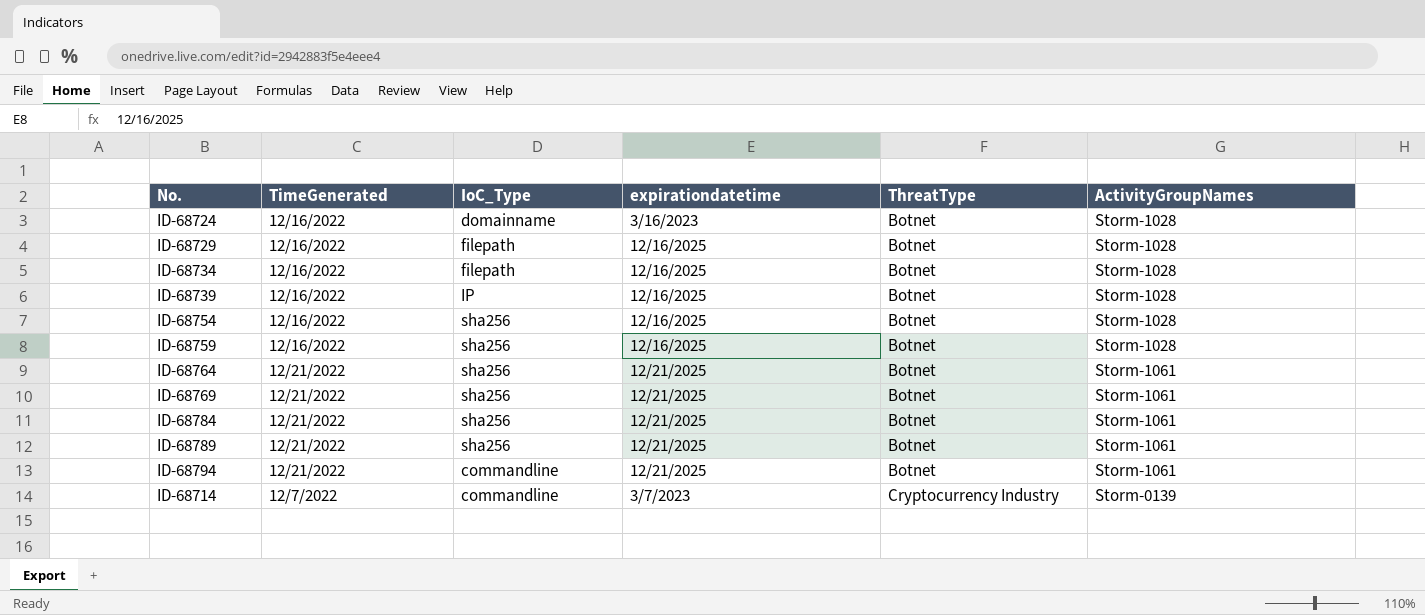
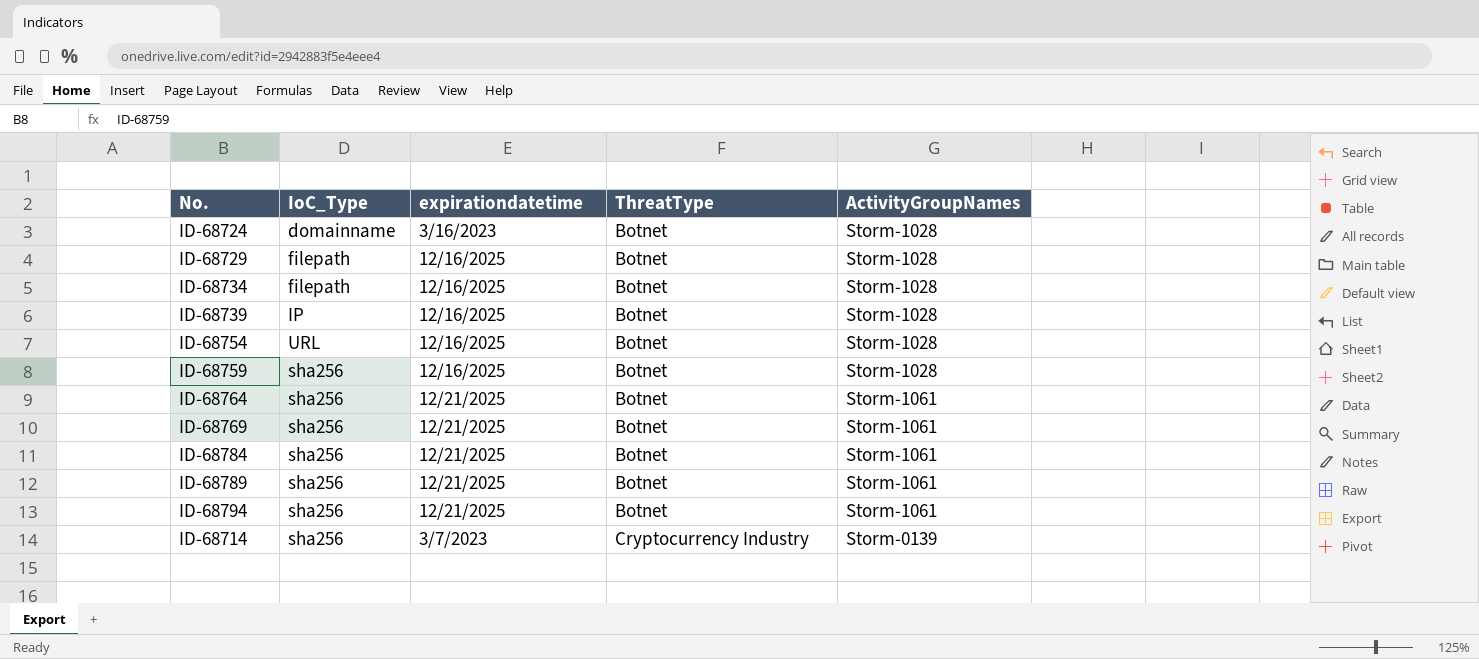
column TimeGenerated | position: 2 -> none
ID-68754 | IoC_Type: sha256 -> URL
ID-68794 | IoC_Type: commandline -> sha256
ID-68714 | IoC_Type: commandline -> sha256

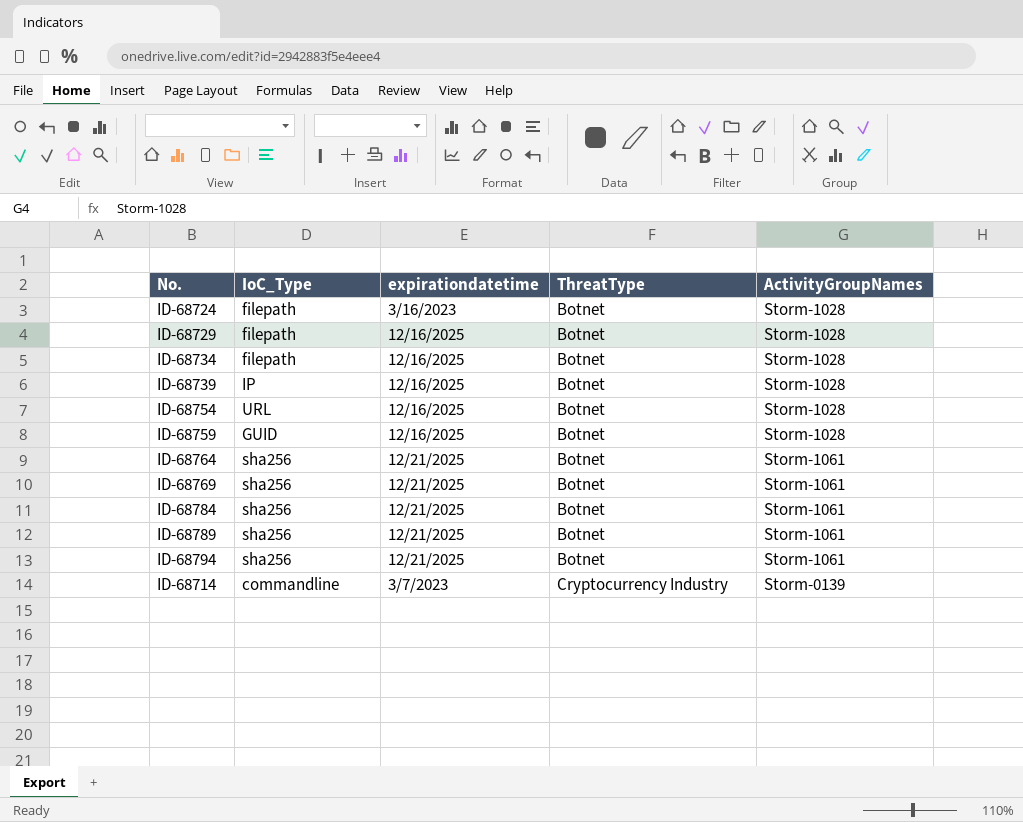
ID-68724 | IoC_Type: domainname -> filepath
ID-68759 | IoC_Type: sha256 -> GUID
ID-68714 | IoC_Type: sha256 -> commandline

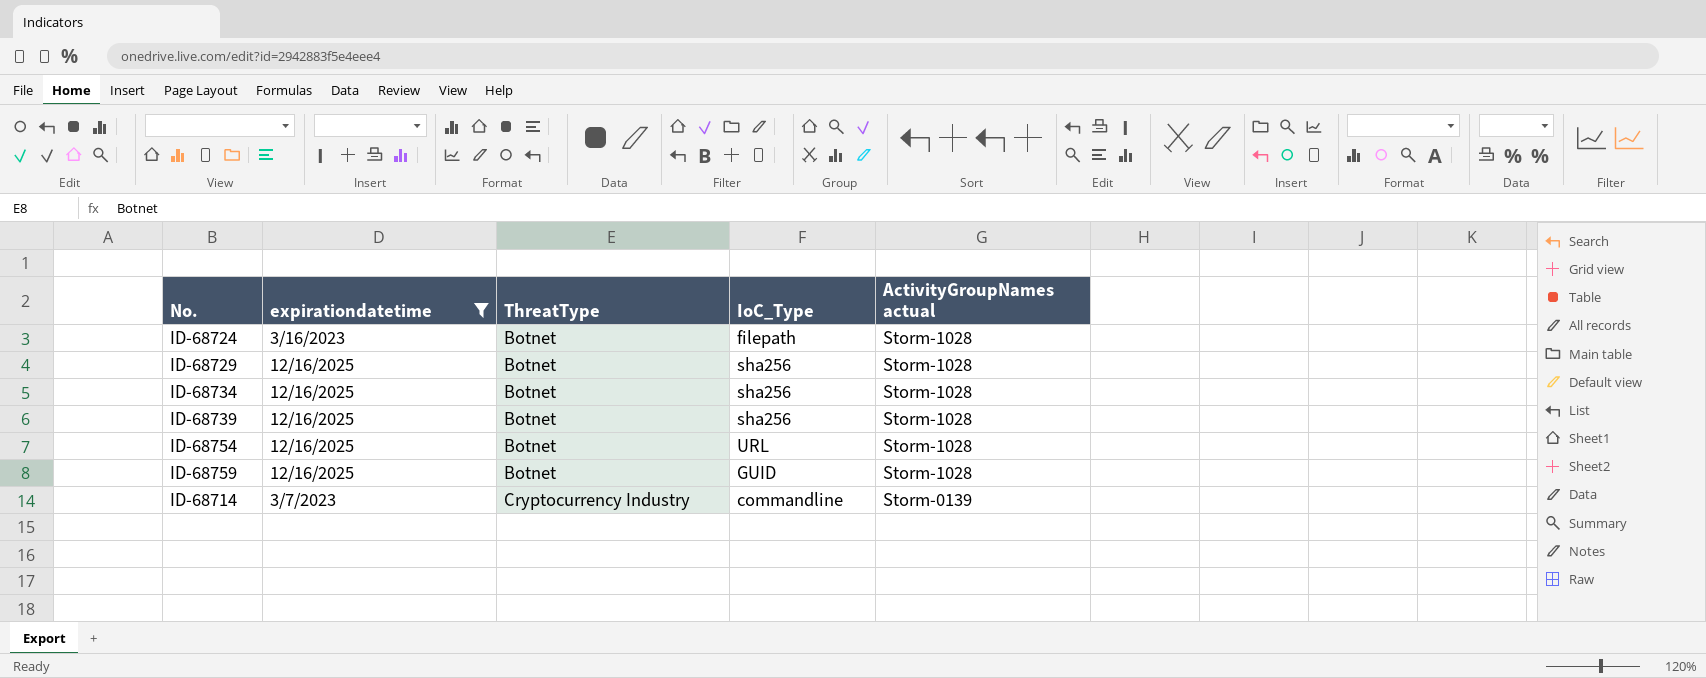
filter: none -> expirationdatetime != 12/21/2025
column IoC_Type | position: 2 -> 4
column name: ActivityGroupNames -> ActivityGroupNames actual
ID-68729 | IoC_Type: filepath -> sha256
ID-68734 | IoC_Type: filepath -> sha256
ID-68739 | IoC_Type: IP -> sha256

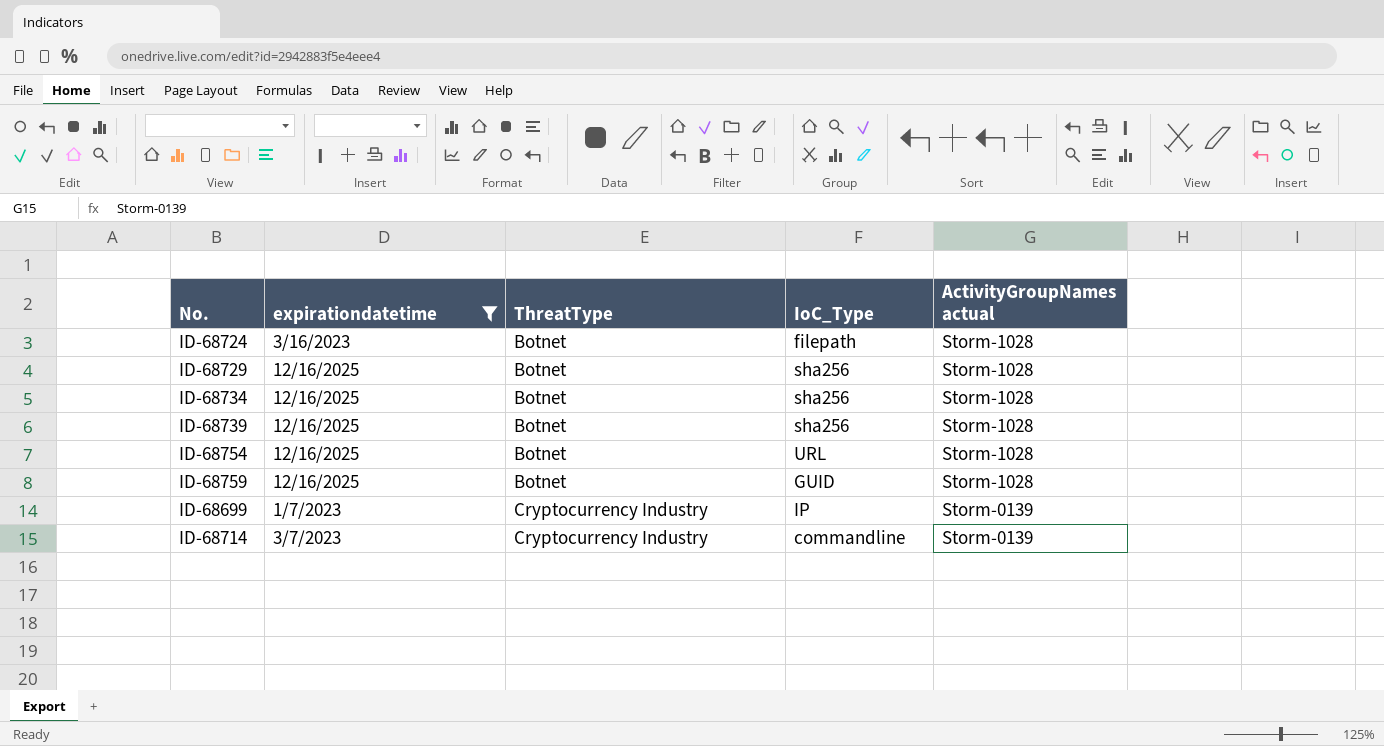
row ID-68699: none -> 1/7/2023 | Cryptocurrency Industry | IP | Storm-0139

